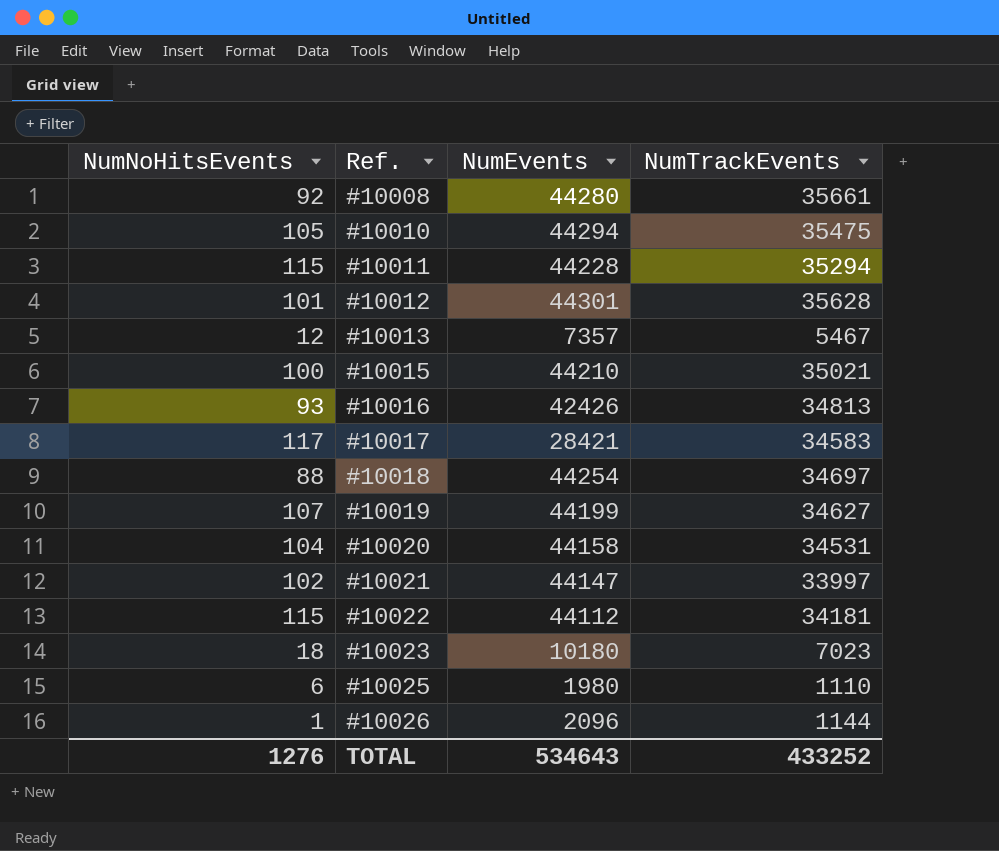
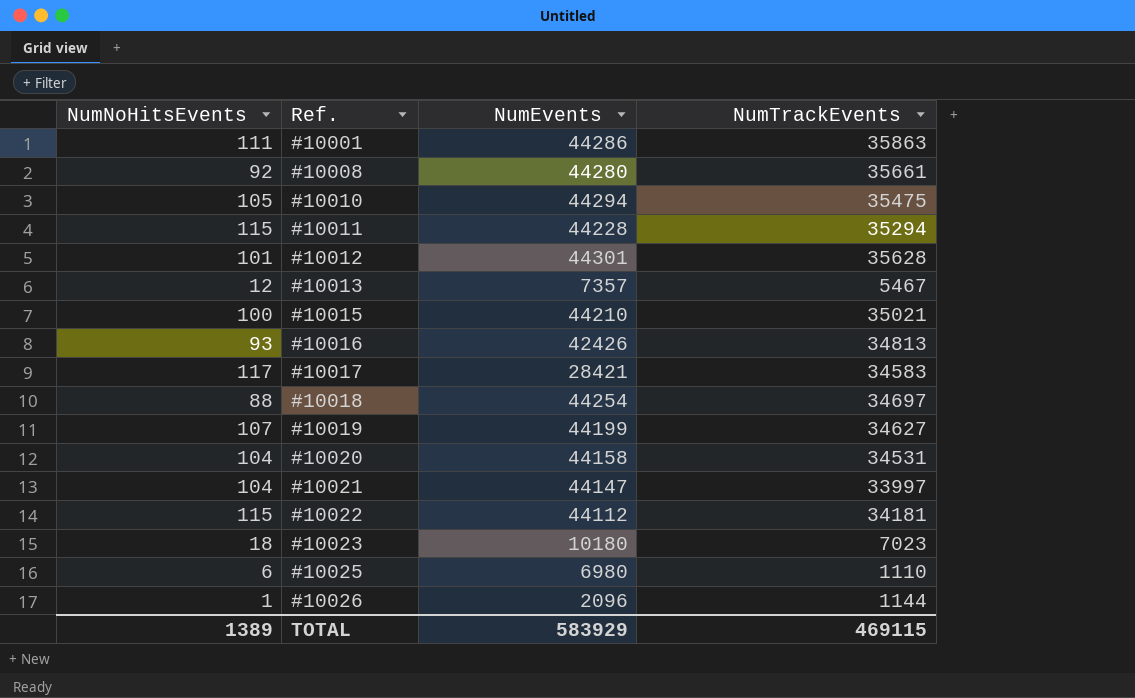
row #10001: none -> 111 | 44286 | 35863
#10021 | NumNoHitsEvents: 102 -> 104
#10025 | NumEvents: 1980 -> 6980
TOTAL | NumNoHitsEvents: 1276 -> 1389
TOTAL | NumEvents: 534643 -> 583929
TOTAL | NumTrackEvents: 433252 -> 469115

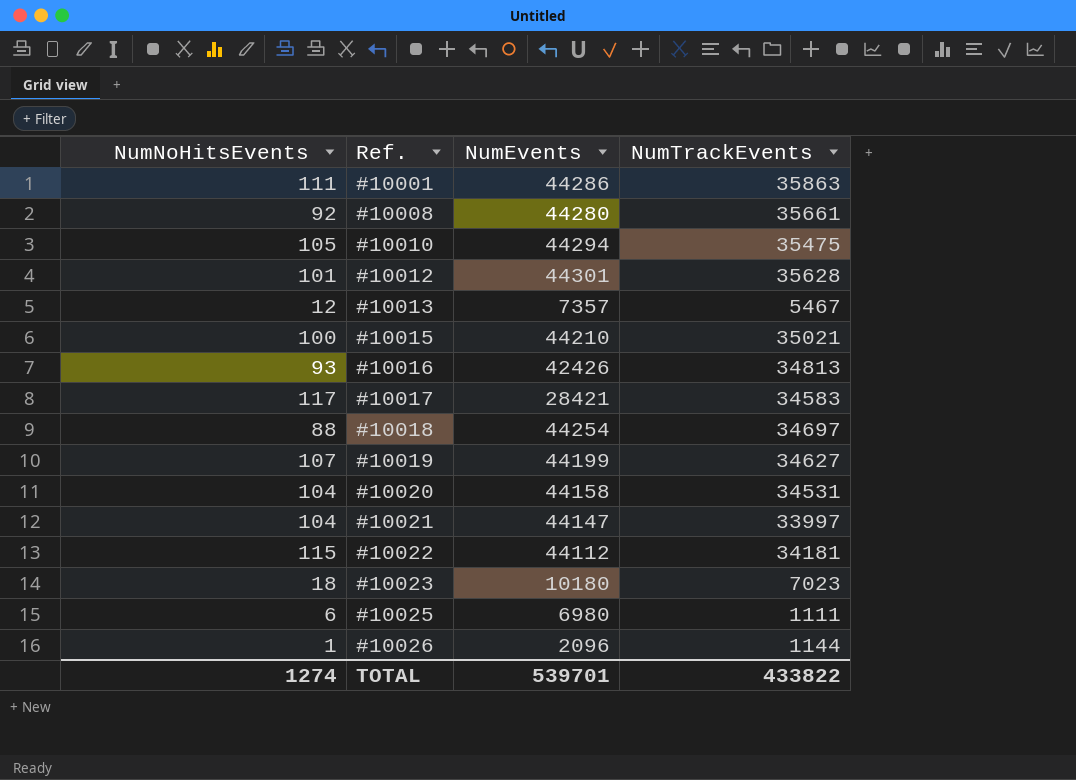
row #10011: 115 | 44228 | 35294 -> none
#10025 | NumTrackEvents: 1110 -> 1111
TOTAL | NumNoHitsEvents: 1389 -> 1274
TOTAL | NumEvents: 583929 -> 539701
TOTAL | NumTrackEvents: 469115 -> 433822

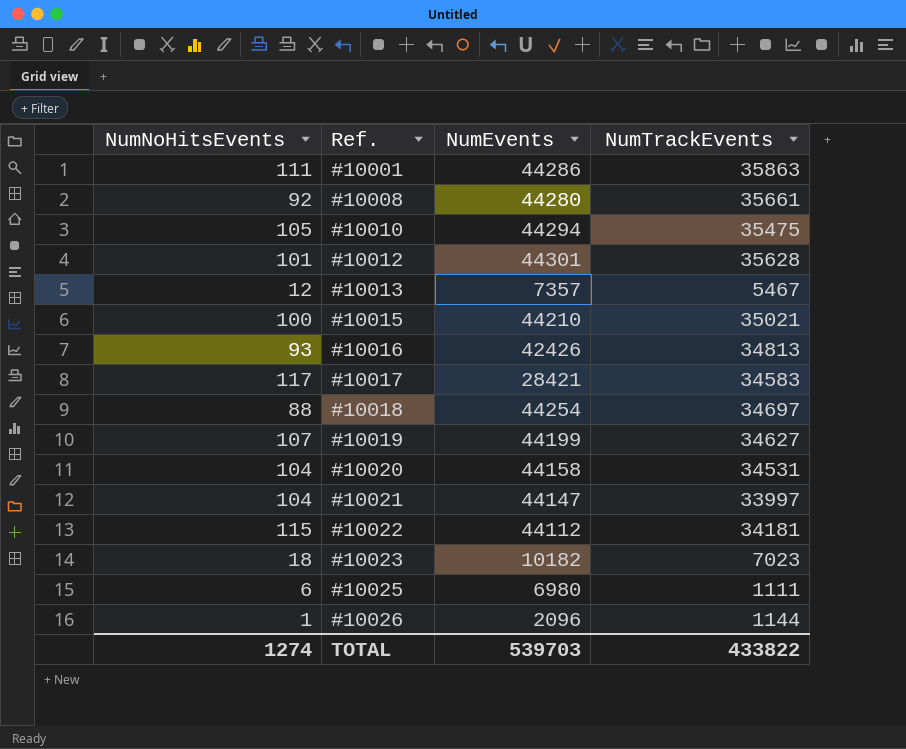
#10023 | NumEvents: 10180 -> 10182
TOTAL | NumEvents: 539701 -> 539703

